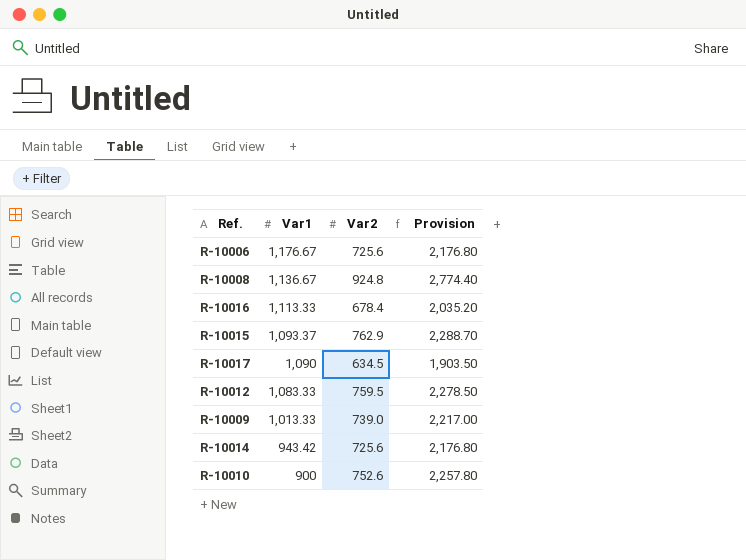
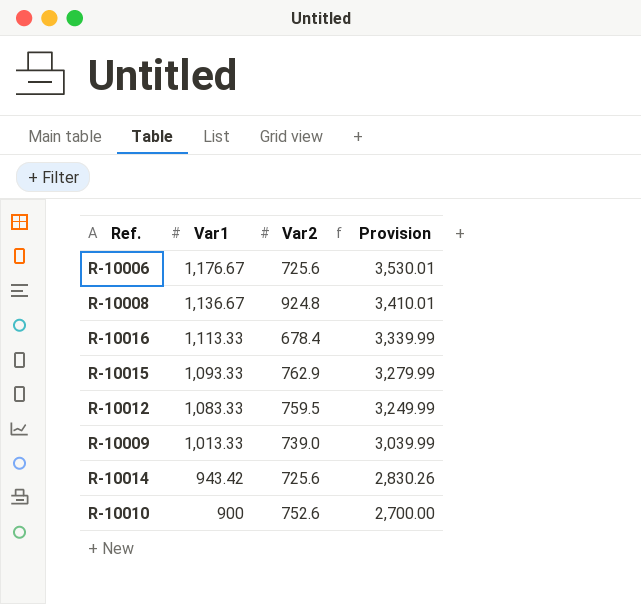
column Provision | formula: [Var2] * 3 -> [Var1] * 3
row R-10017: 1,090 | 634.5 | 1,903.50 -> none
R-10015 | Var1: 1,093.37 -> 1,093.33

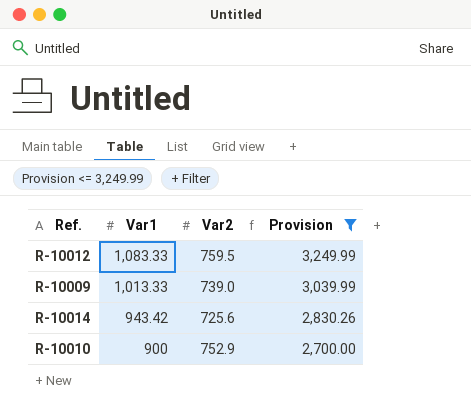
filter: none -> Provision <= 3,249.99
R-10010 | Var2: 752.6 -> 752.9

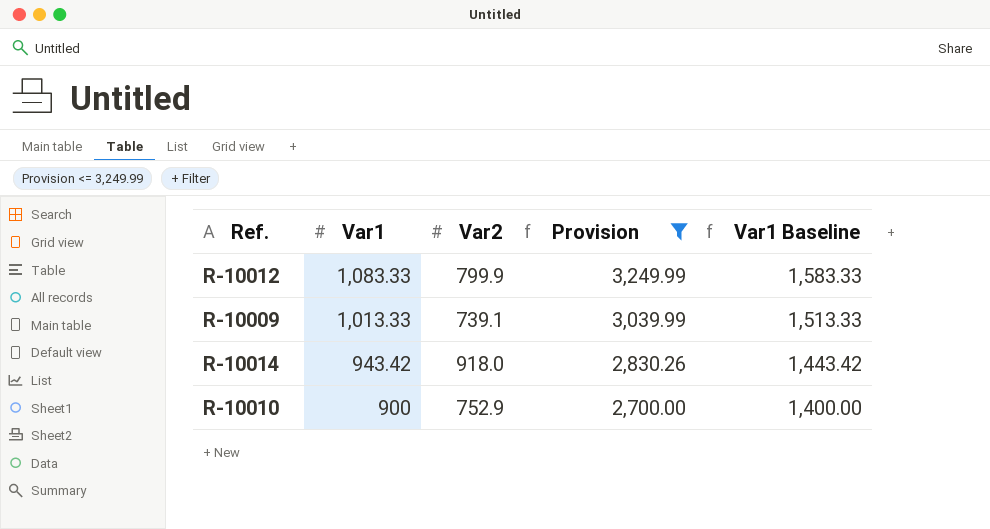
column Var1 Baseline | formula: none -> [Var1] + 500
R-10012 | Var2: 759.5 -> 799.9
R-10009 | Var2: 739.0 -> 739.1
R-10014 | Var2: 725.6 -> 918.0

